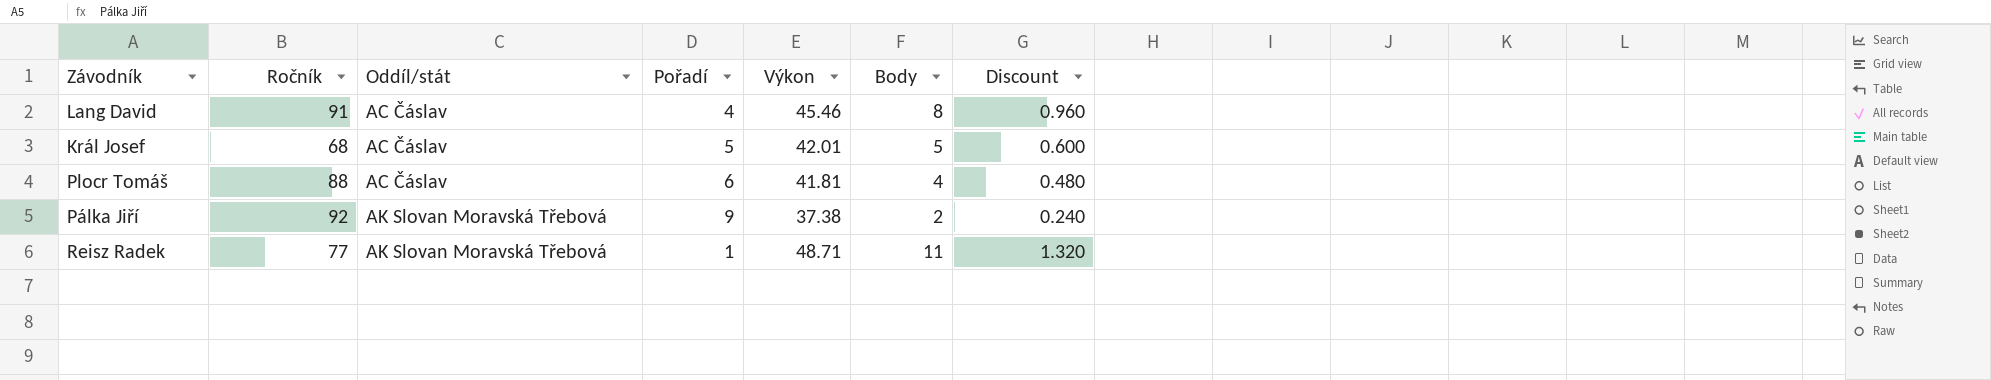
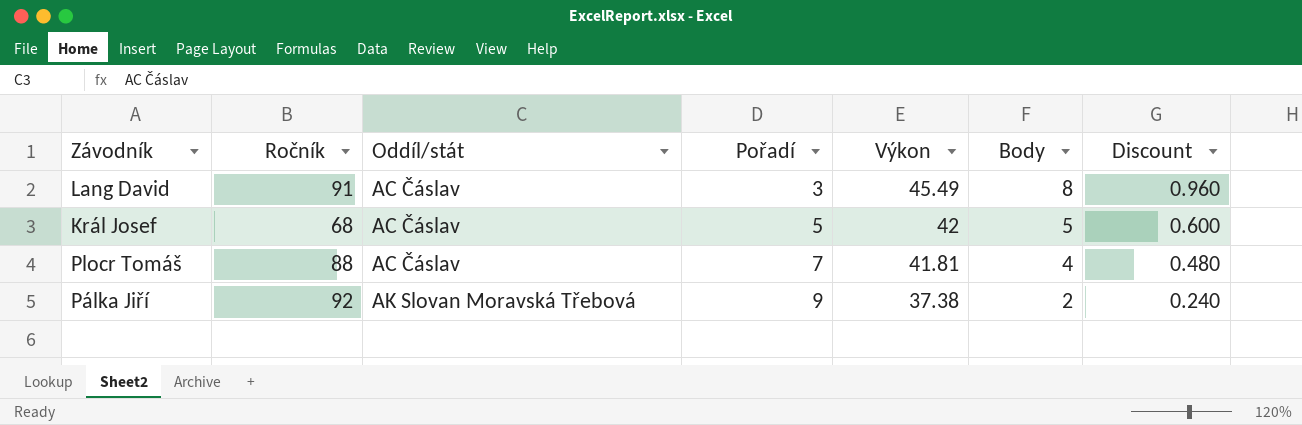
row Reisz Radek: 77 | AK Slovan Moravská Třebová | 1 | 48.71 | 11 | 1.320 -> none
Lang David | Pořadí: 4 -> 3
Lang David | Výkon: 45.46 -> 45.49
Král Josef | Výkon: 42.01 -> 42
Plocr Tomáš | Pořadí: 6 -> 7

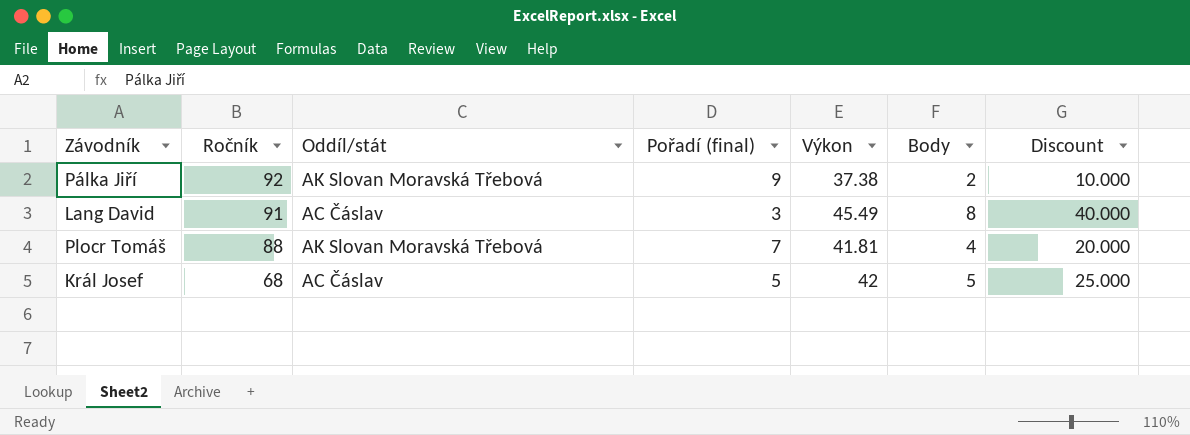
row order: Oddíl/stát ascending -> Ročník descending
column name: Pořadí -> Pořadí (final)
column Discount | formula: [Body] * 0.12 -> [Body] * 5
Plocr Tomáš | Oddíl/stát: AC Čáslav -> AK Slovan Moravská Třebová

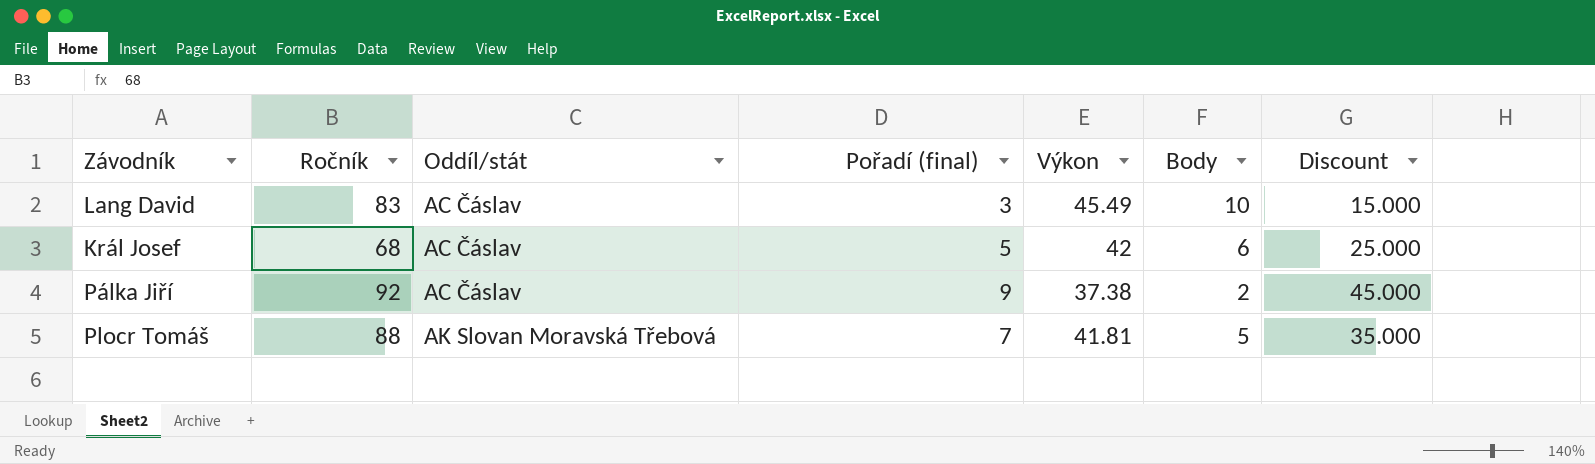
row order: Ročník descending -> Oddíl/stát ascending
column Discount | formula: [Body] * 5 -> [Pořadí (final)] * 5
Lang David | Ročník: 91 -> 83
Lang David | Body: 8 -> 10
Král Josef | Body: 5 -> 6
Pálka Jiří | Oddíl/stát: AK Slovan Moravská Třebová -> AC Čáslav
Plocr Tomáš | Body: 4 -> 5

